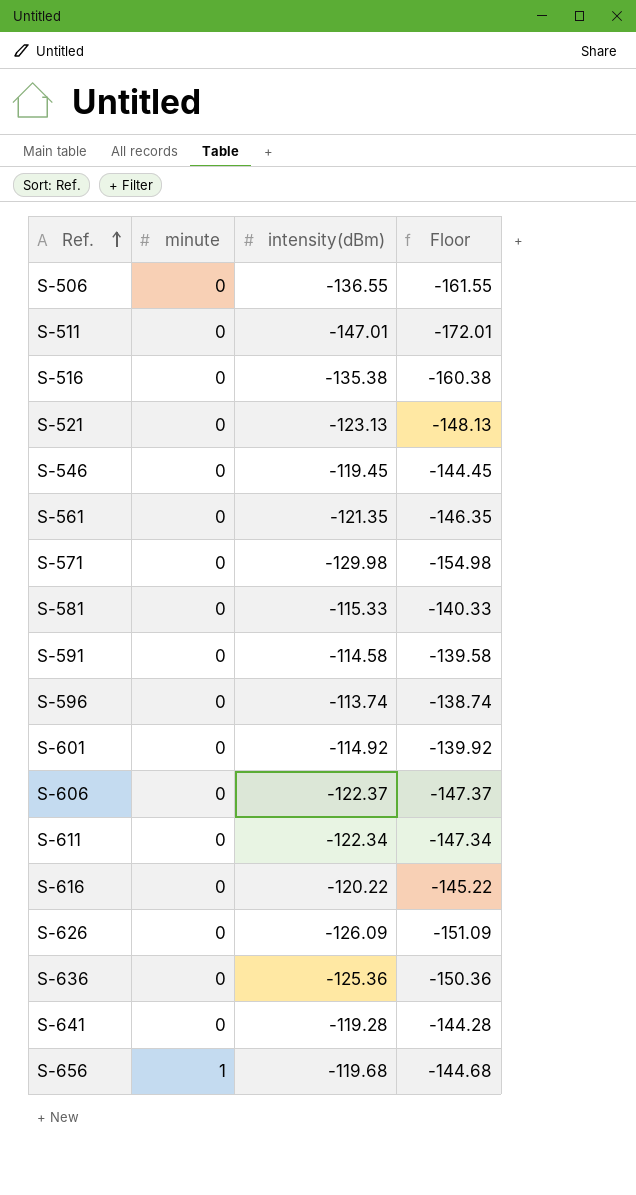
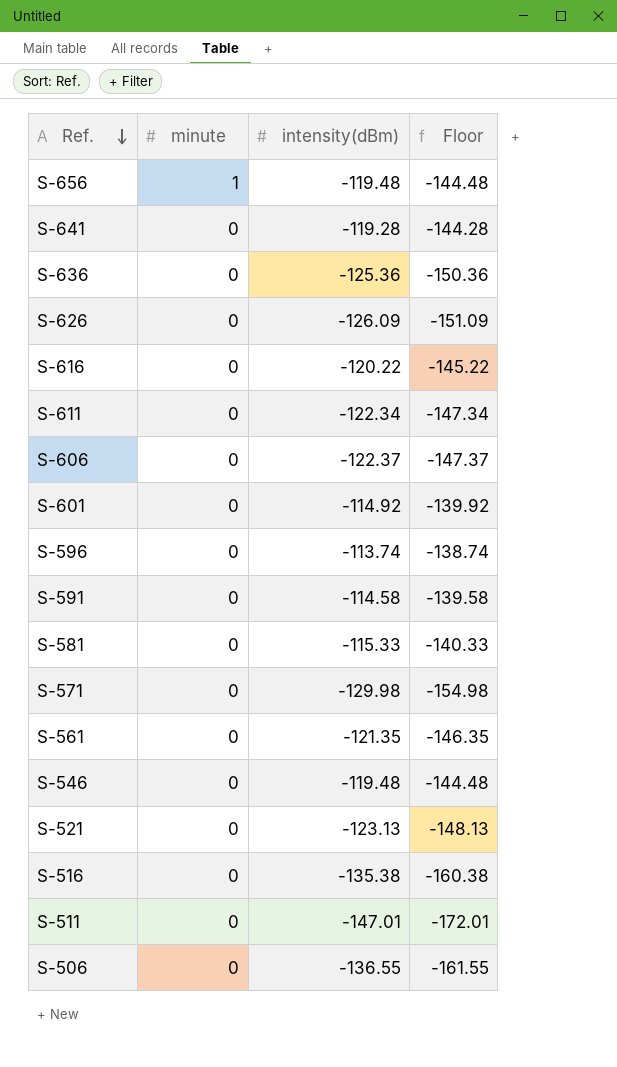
row order: Ref. ascending -> Ref. descending
S-656 | intensity(dBm): -119.68 -> -119.48
S-656 | Floor: -144.68 -> -144.48
S-546 | intensity(dBm): -119.45 -> -119.48
S-546 | Floor: -144.45 -> -144.48

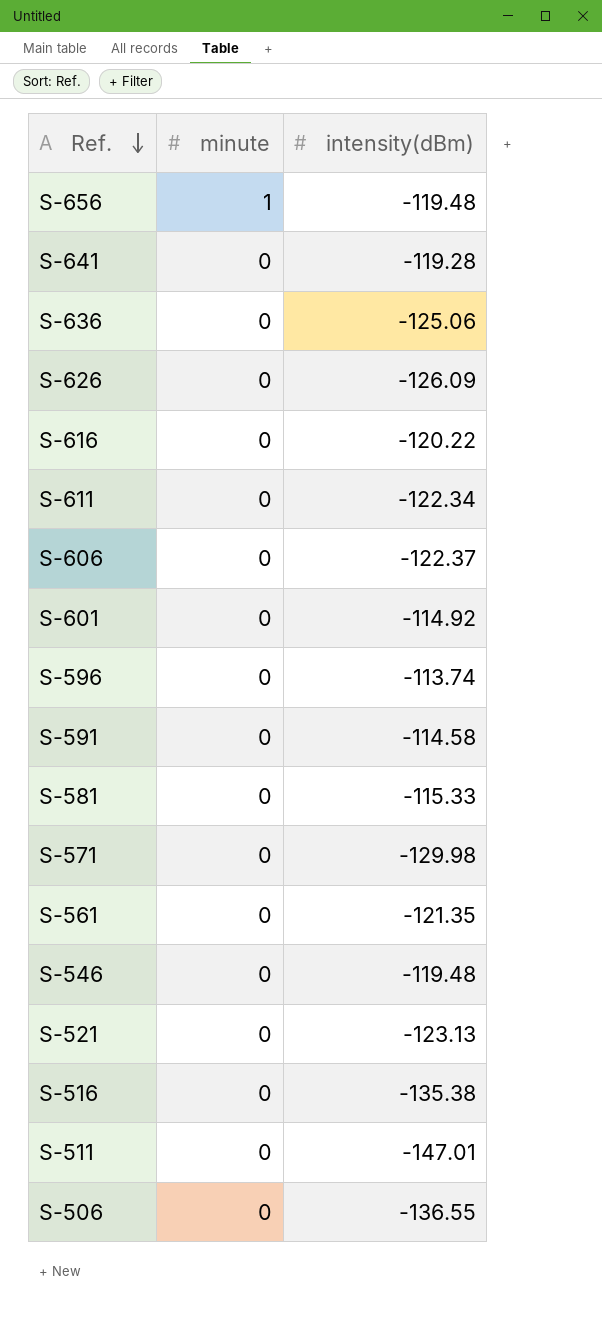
column Floor | formula: [intensity(dBm)] - 25 -> none
S-636 | intensity(dBm): -125.36 -> -125.06

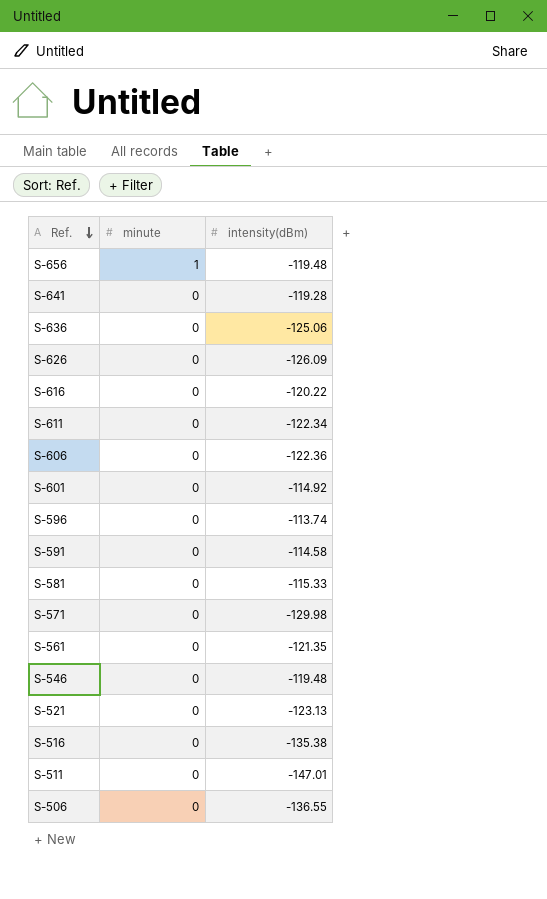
S-606 | intensity(dBm): -122.37 -> -122.36

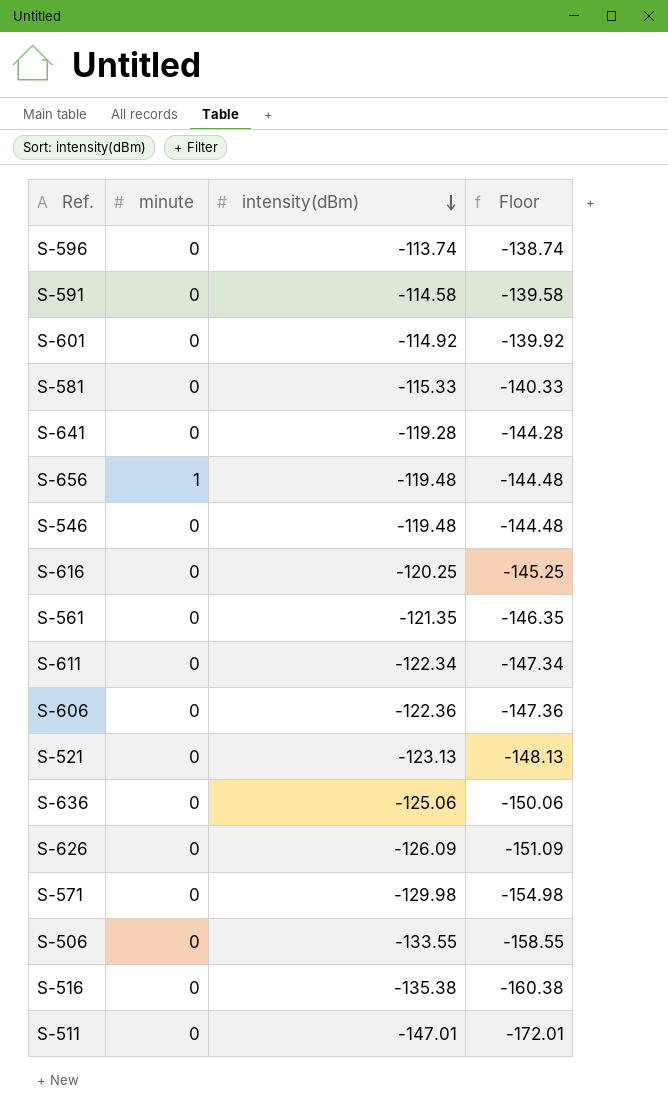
row order: Ref. descending -> intensity(dBm) descending
column Floor | formula: none -> [intensity(dBm)] - 25
S-616 | intensity(dBm): -120.22 -> -120.25
S-506 | intensity(dBm): -136.55 -> -133.55

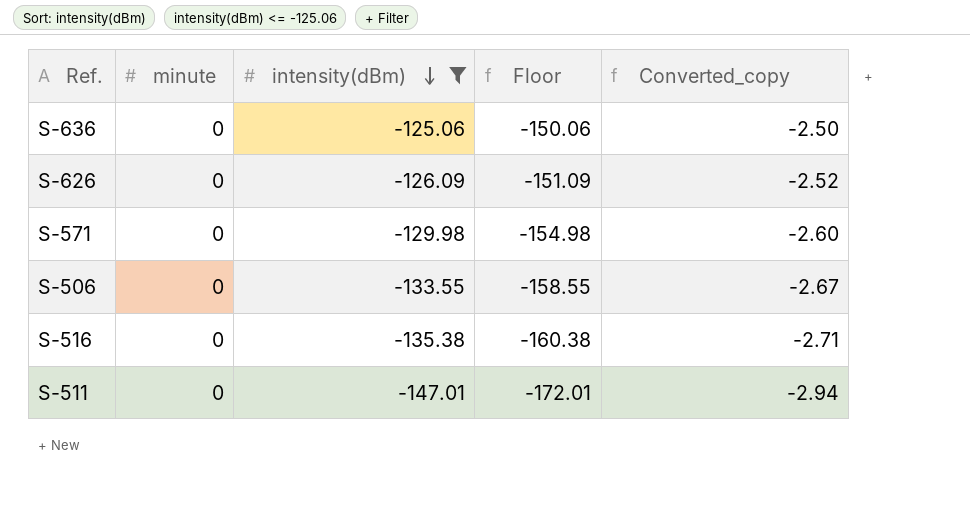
filter: none -> intensity(dBm) <= -125.06
column Converted_copy | formula: none -> [intensity(dBm)] * 0.02

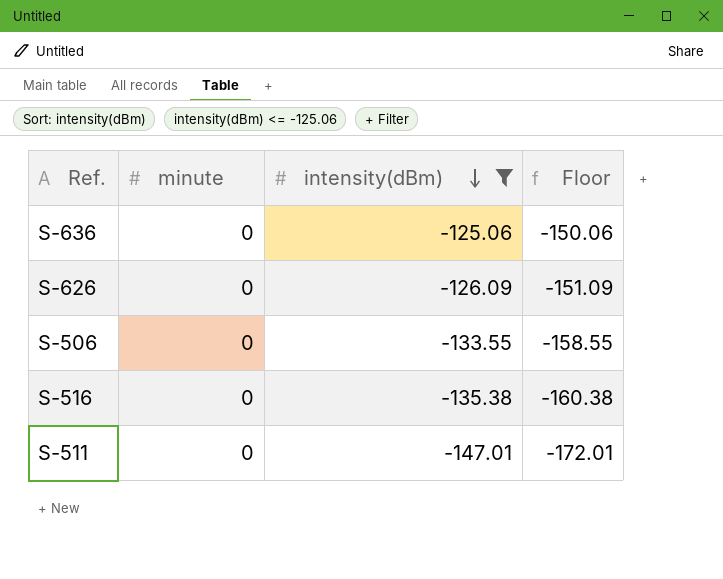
column Converted_copy | formula: [intensity(dBm)] * 0.02 -> none
row S-571: 0 | -129.98 | -154.98 | -2.60 -> none

